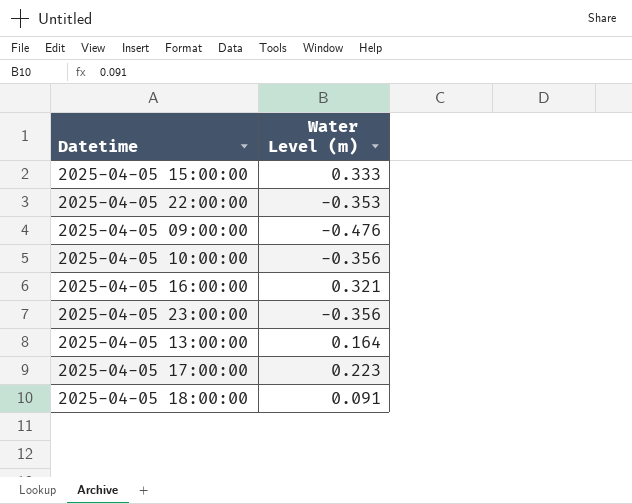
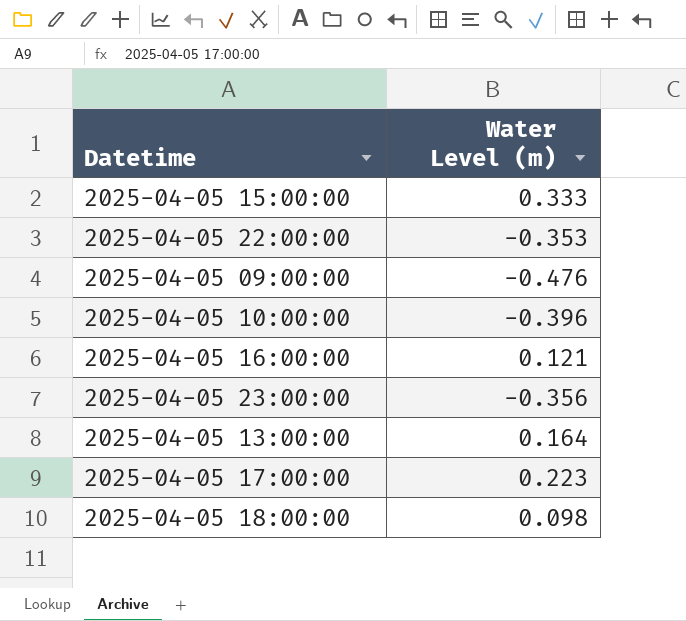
2025-04-05 10:00:00 | Water Level (m): -0.356 -> -0.396
2025-04-05 16:00:00 | Water Level (m): 0.321 -> 0.121
2025-04-05 18:00:00 | Water Level (m): 0.091 -> 0.098

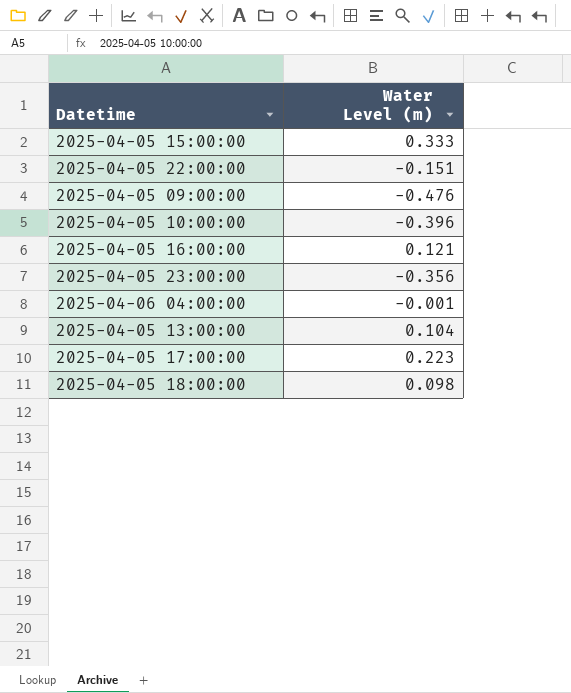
2025-04-05 22:00:00 | Water Level (m): -0.353 -> -0.151
row 2025-04-06 04:00:00: none -> -0.001
2025-04-05 13:00:00 | Water Level (m): 0.164 -> 0.104

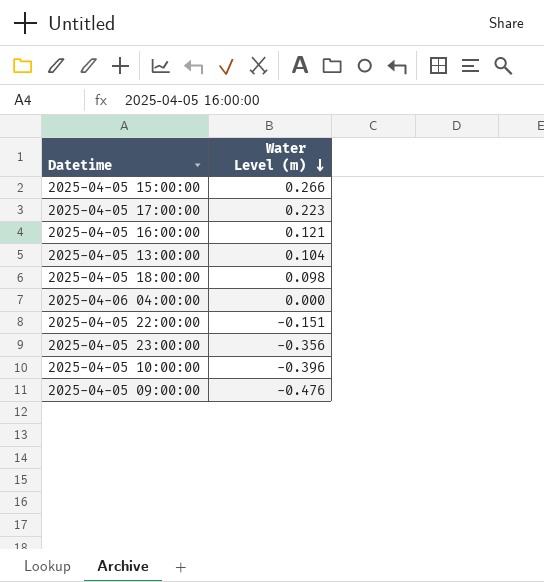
row order: none -> Water Level (m) descending
2025-04-05 15:00:00 | Water Level (m): 0.333 -> 0.266
2025-04-06 04:00:00 | Water Level (m): -0.001 -> 0.000

